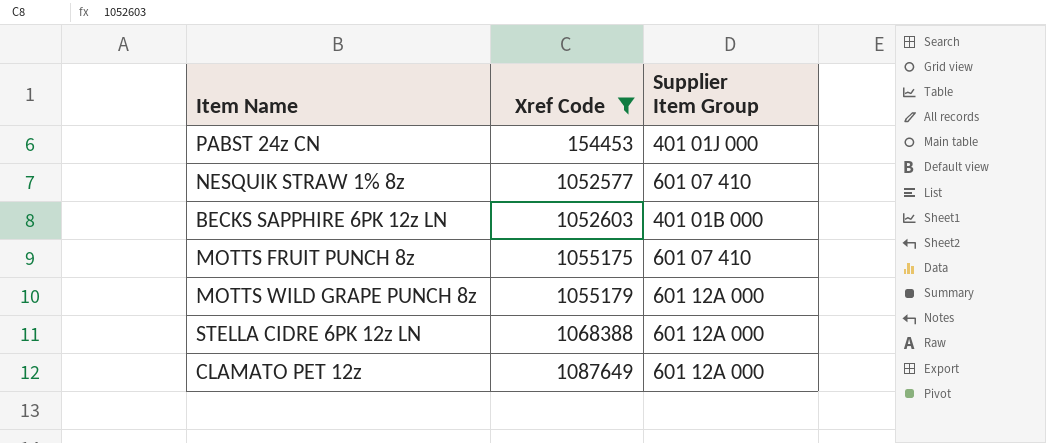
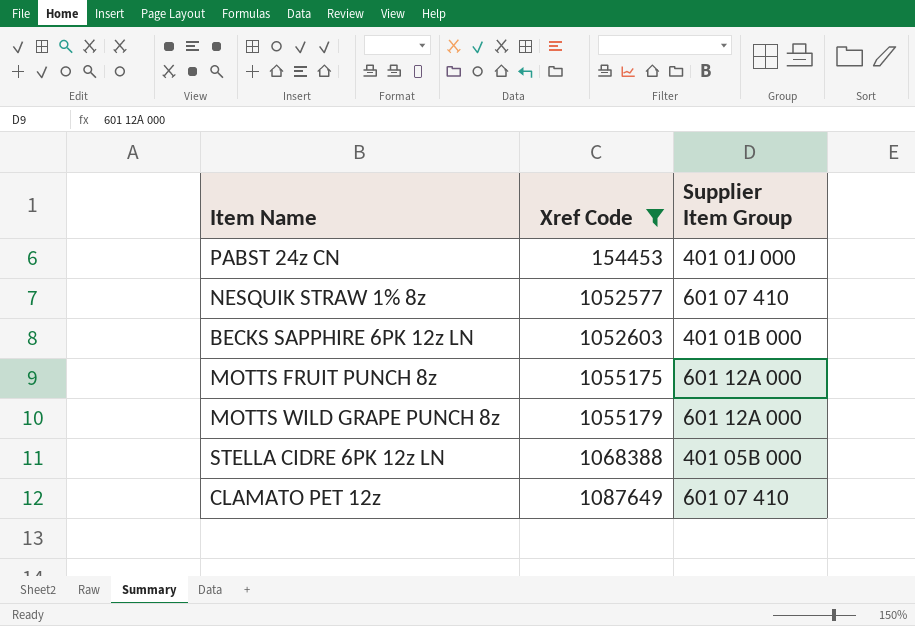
MOTTS FRUIT PUNCH 8z | Supplier Item Group: 601 07 410 -> 601 12A 000
STELLA CIDRE 6PK 12z LN | Supplier Item Group: 601 12A 000 -> 401 05B 000
CLAMATO PET 12z | Supplier Item Group: 601 12A 000 -> 601 07 410

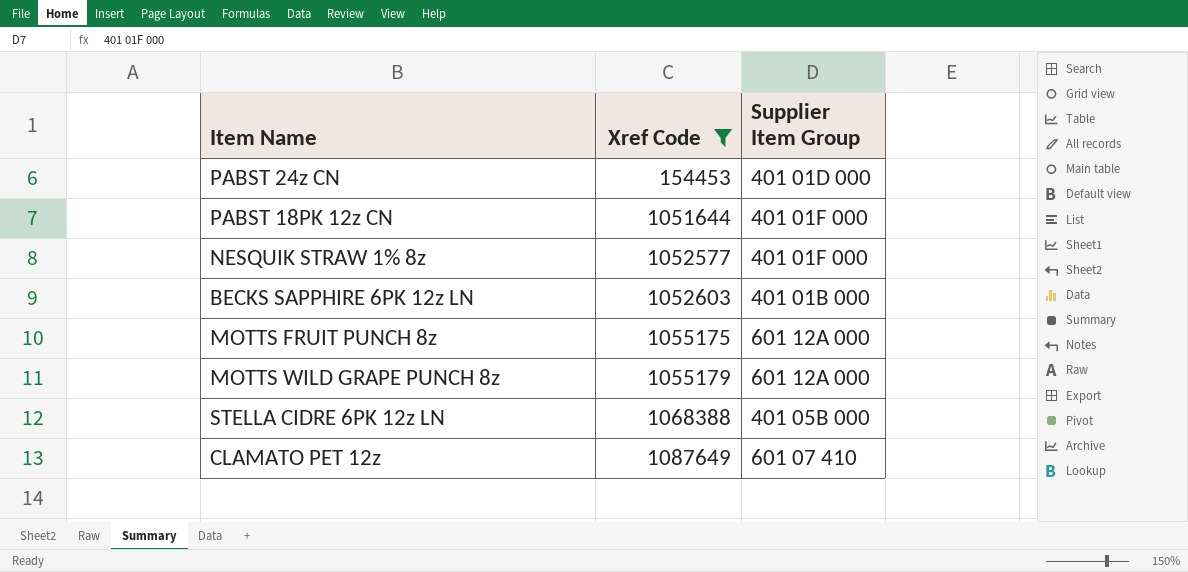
PABST 24z CN | Supplier Item Group: 401 01J 000 -> 401 01D 000
row PABST 18PK 12z CN: none -> 1051644 | 401 01F 000
NESQUIK STRAW 1% 8z | Supplier Item Group: 601 07 410 -> 401 01F 000

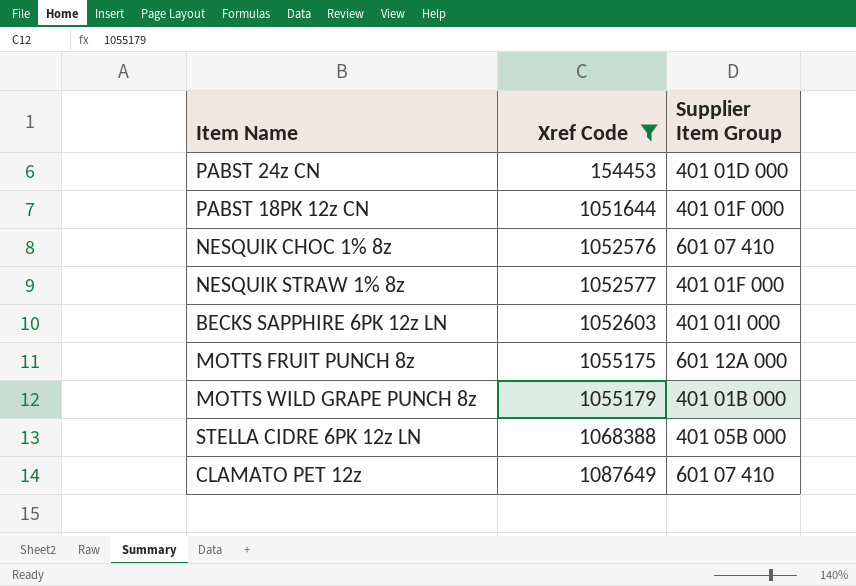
row NESQUIK CHOC 1% 8z: none -> 1052576 | 601 07 410
BECKS SAPPHIRE 6PK 12z LN | Supplier Item Group: 401 01B 000 -> 401 01I 000
MOTTS WILD GRAPE PUNCH 8z | Supplier Item Group: 601 12A 000 -> 401 01B 000

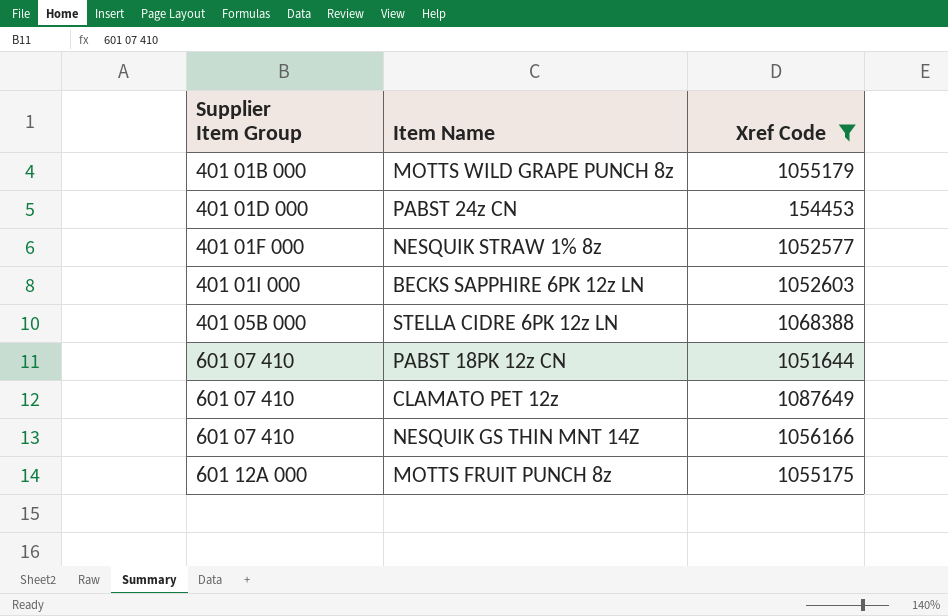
row order: Xref Code ascending -> Supplier Item Group ascending
column Supplier Item Group | position: 3 -> 1
row NESQUIK CHOC 1% 8z: 1052576 | 601 07 410 -> none
PABST 18PK 12z CN | Supplier Item Group: 401 01F 000 -> 601 07 410
row NESQUIK GS THIN MNT 14Z: none -> 601 07 410 | 1056166

